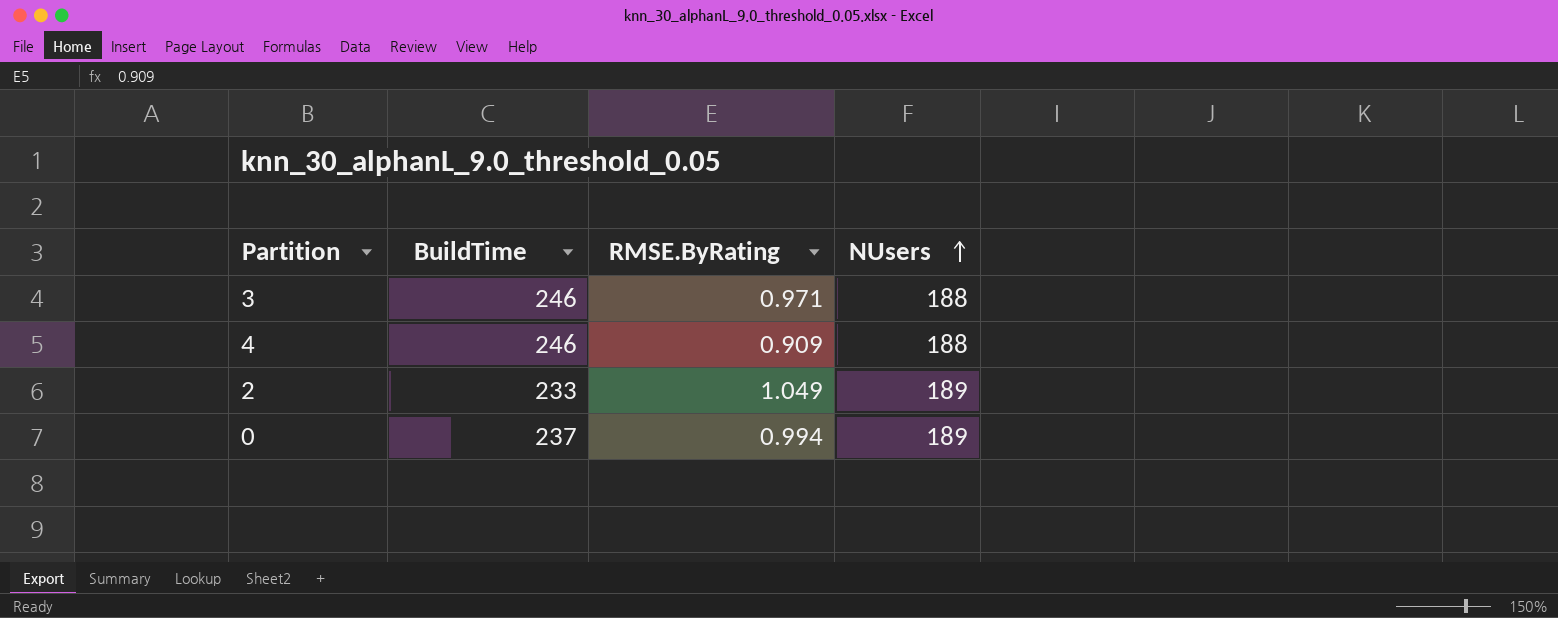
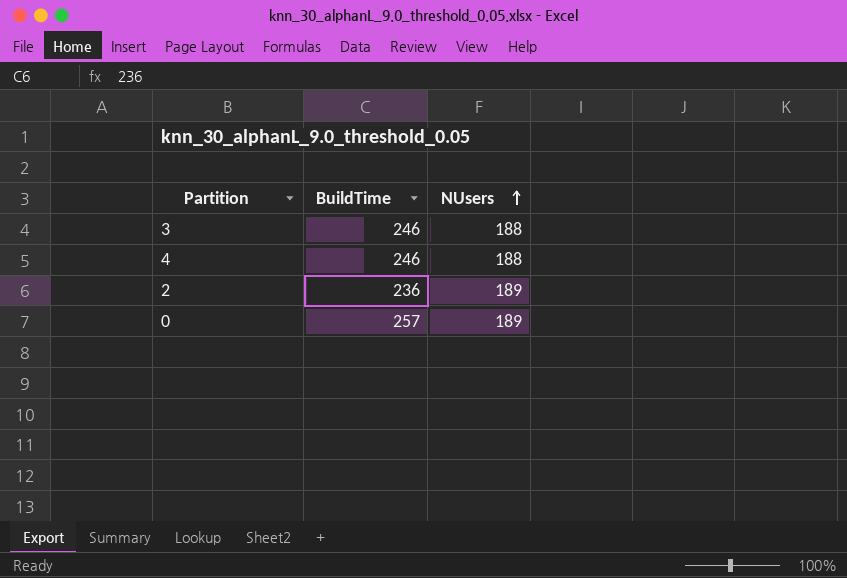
column RMSE.ByRating | position: 3 -> none
2 | BuildTime: 233 -> 236
0 | BuildTime: 237 -> 257

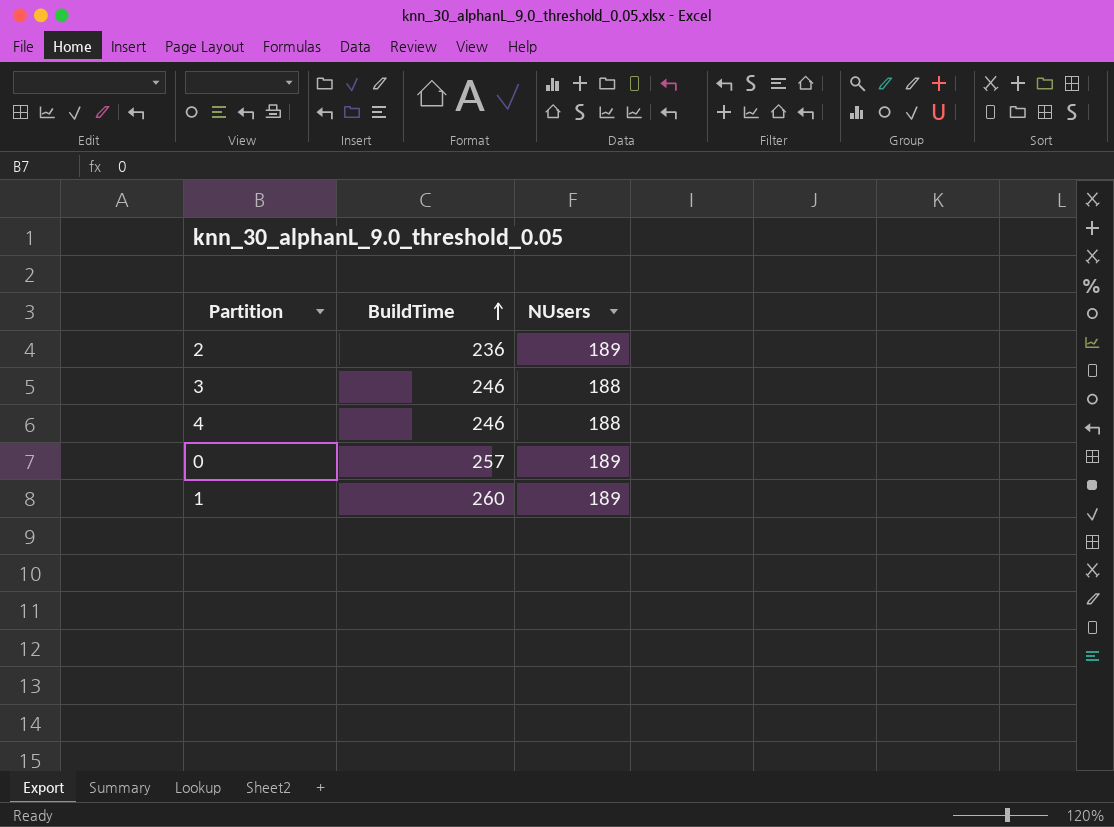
row order: NUsers ascending -> BuildTime ascending
row 1: none -> 260 | 189

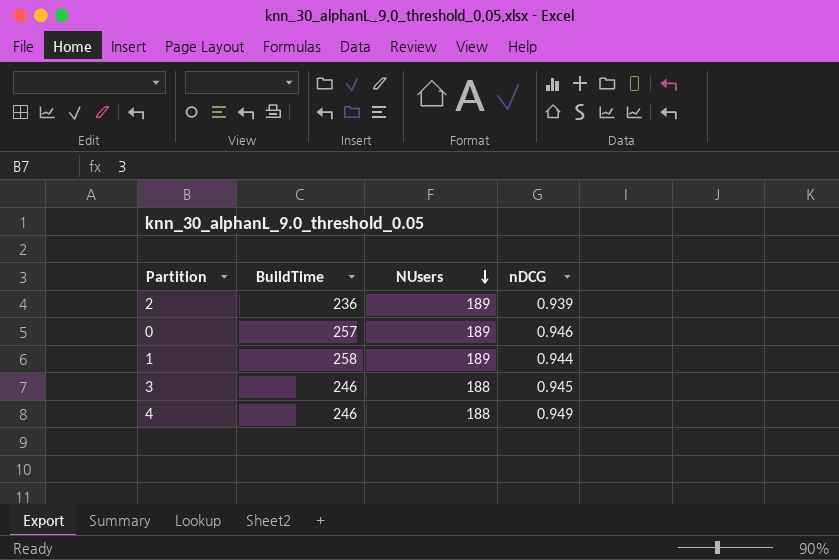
row order: BuildTime ascending -> NUsers descending
column nDCG | position: none -> 4
1 | BuildTime: 260 -> 258

